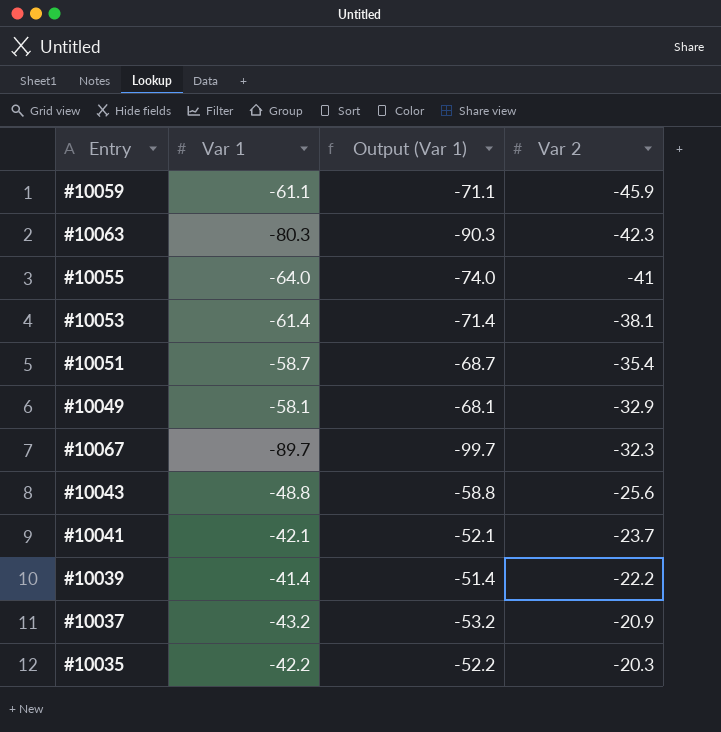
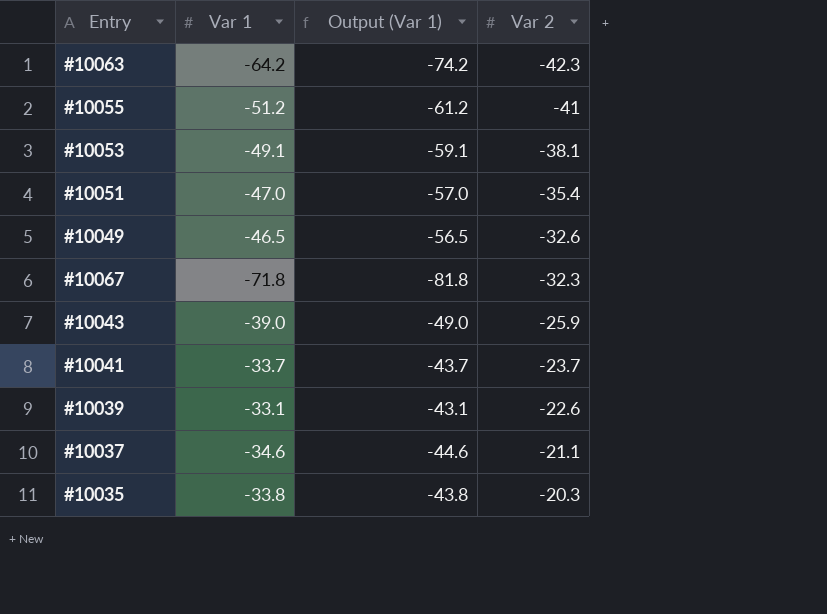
row #10059: -61.1 | -71.1 | -45.9 -> none
#10063 | Var 1: -80.3 -> -64.2
#10063 | Output (Var 1): -90.3 -> -74.2
#10055 | Var 1: -64.0 -> -51.2
#10055 | Output (Var 1): -74.0 -> -61.2
#10053 | Var 1: -61.4 -> -49.1
#10053 | Output (Var 1): -71.4 -> -59.1
#10051 | Var 1: -58.7 -> -47.0
#10051 | Output (Var 1): -68.7 -> -57.0
#10049 | Var 1: -58.1 -> -46.5
#10049 | Output (Var 1): -68.1 -> -56.5
#10049 | Var 2: -32.9 -> -32.6
#10067 | Var 1: -89.7 -> -71.8
#10067 | Output (Var 1): -99.7 -> -81.8
#10043 | Var 1: -48.8 -> -39.0
#10043 | Output (Var 1): -58.8 -> -49.0
#10043 | Var 2: -25.6 -> -25.9
#10041 | Var 1: -42.1 -> -33.7
#10041 | Output (Var 1): -52.1 -> -43.7
#10039 | Var 1: -41.4 -> -33.1
#10039 | Output (Var 1): -51.4 -> -43.1
#10039 | Var 2: -22.2 -> -22.6
#10037 | Var 1: -43.2 -> -34.6
#10037 | Output (Var 1): -53.2 -> -44.6
#10037 | Var 2: -20.9 -> -21.1
#10035 | Var 1: -42.2 -> -33.8
#10035 | Output (Var 1): -52.2 -> -43.8

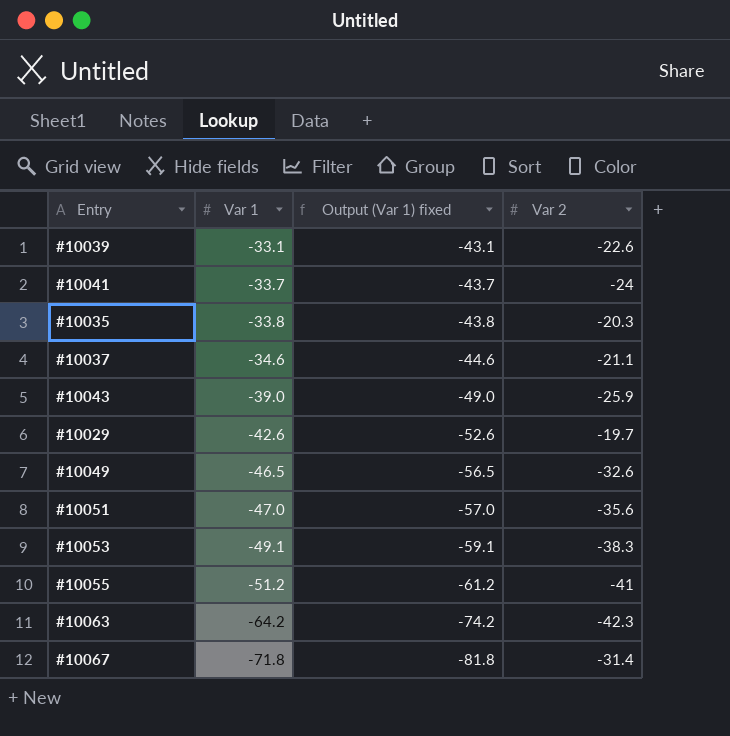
row order: Var 2 ascending -> Var 1 descending
column name: Output (Var 1) -> Output (Var 1) fixed
#10041 | Var 2: -23.7 -> -24
row #10029: none -> -42.6 | -52.6 | -19.7
#10051 | Var 2: -35.4 -> -35.6
#10053 | Var 2: -38.1 -> -38.3
#10067 | Var 2: -32.3 -> -31.4

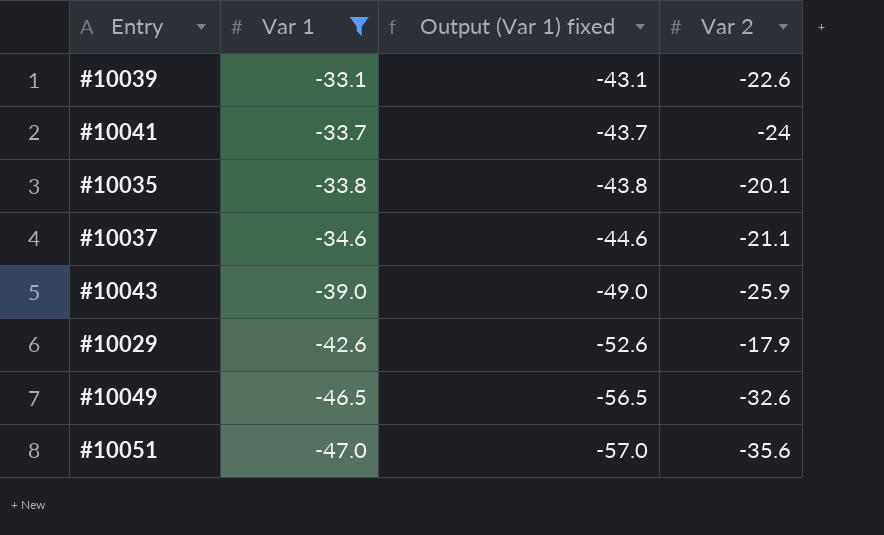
filter: none -> Var 1 >= -47.0
#10035 | Var 2: -20.3 -> -20.1
#10029 | Var 2: -19.7 -> -17.9

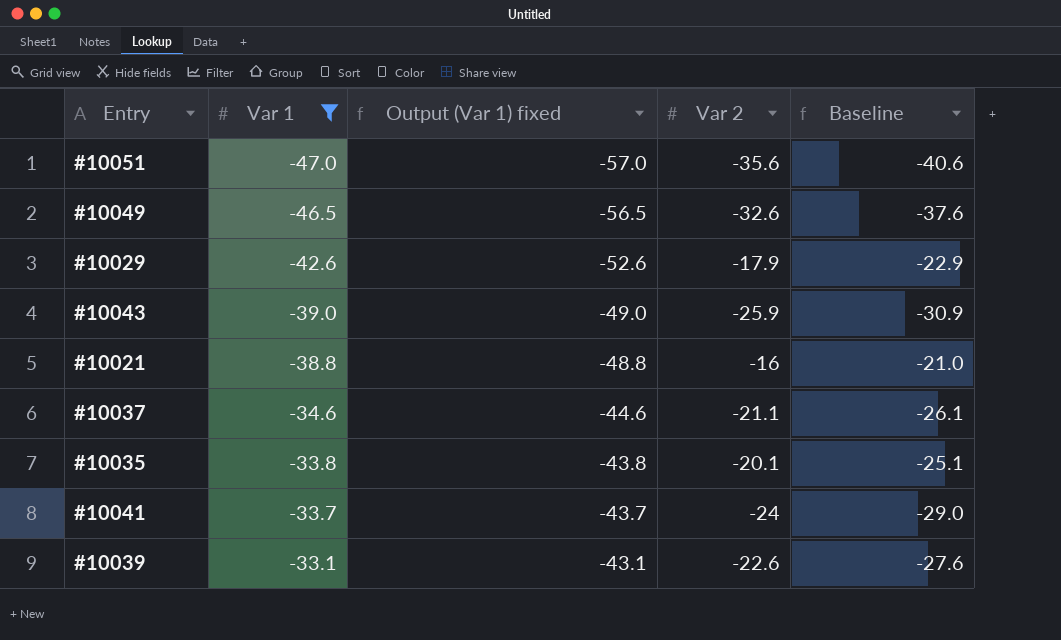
row order: Var 1 descending -> Var 1 ascending
column Baseline | formula: none -> [Var 2] - 5
row #10021: none -> -38.8 | -48.8 | -16 | -21.0

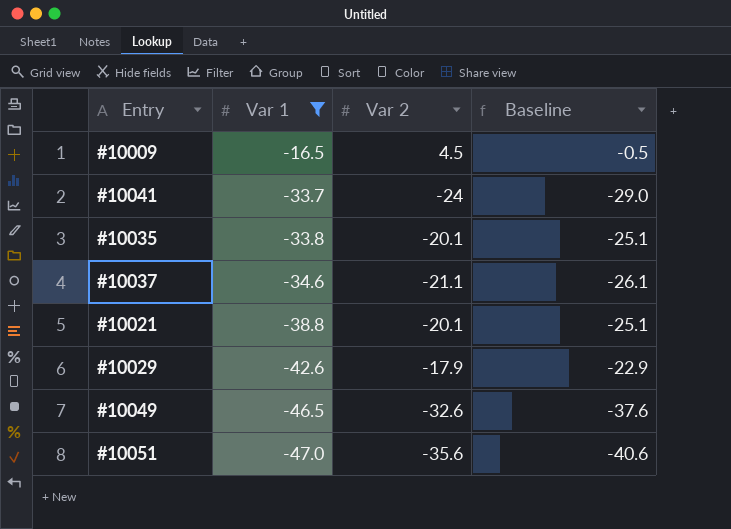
row order: Var 1 ascending -> Var 1 descending
column Output (Var 1) fixed | formula: [Var 1] - 10 -> none
row #10043: -39.0 | -49.0 | -25.9 | -30.9 -> none
row #10039: -33.1 | -43.1 | -22.6 | -27.6 -> none
row #10009: none -> -16.5 | 4.5 | -0.5
#10021 | Var 2: -16 -> -20.1
#10021 | Baseline: -21.0 -> -25.1

